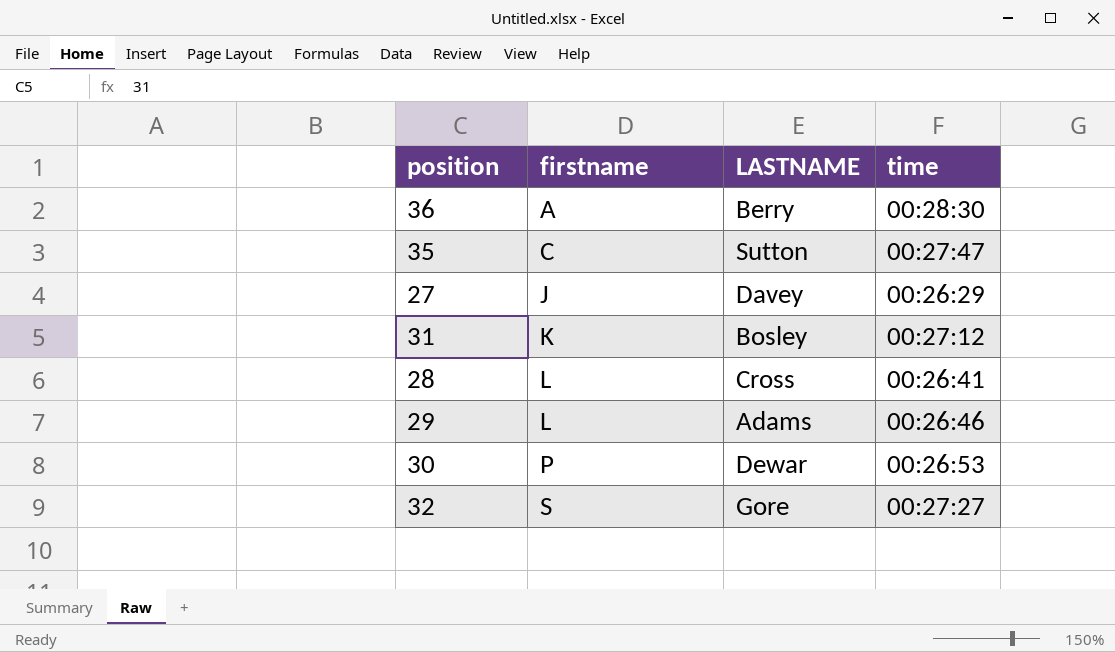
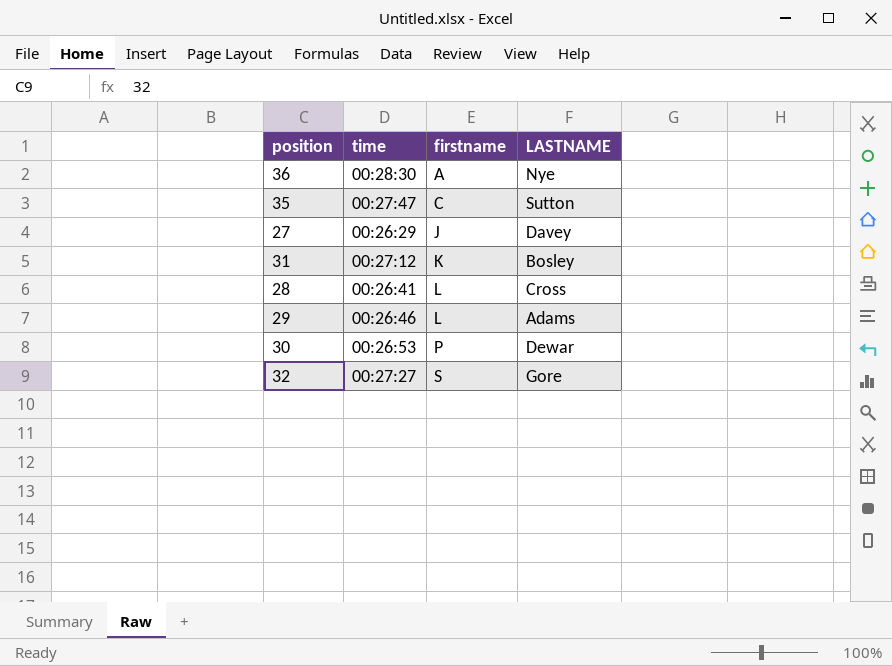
column time | position: 4 -> 2
36 | LASTNAME: Berry -> Nye

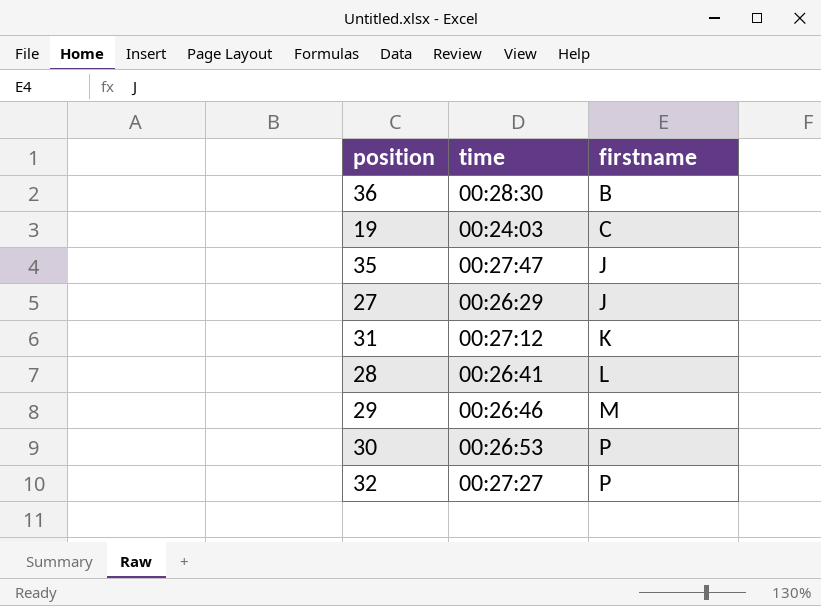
column LASTNAME | position: 4 -> none
36 | firstname: A -> B
row 19: none -> 00:24:03 | C
35 | firstname: C -> J
29 | firstname: L -> M
32 | firstname: S -> P

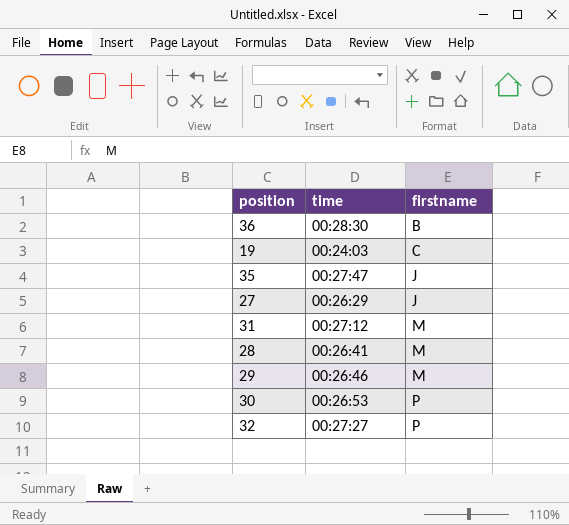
31 | firstname: K -> M
28 | firstname: L -> M

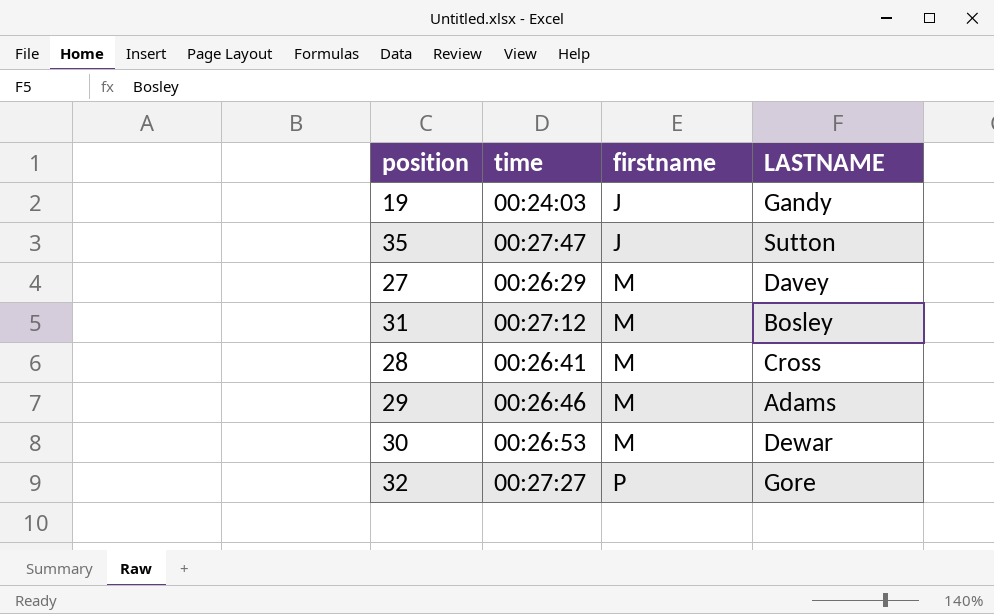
column LASTNAME | position: none -> 4
row 36: 00:28:30 | B -> none
19 | firstname: C -> J
27 | firstname: J -> M
30 | firstname: P -> M

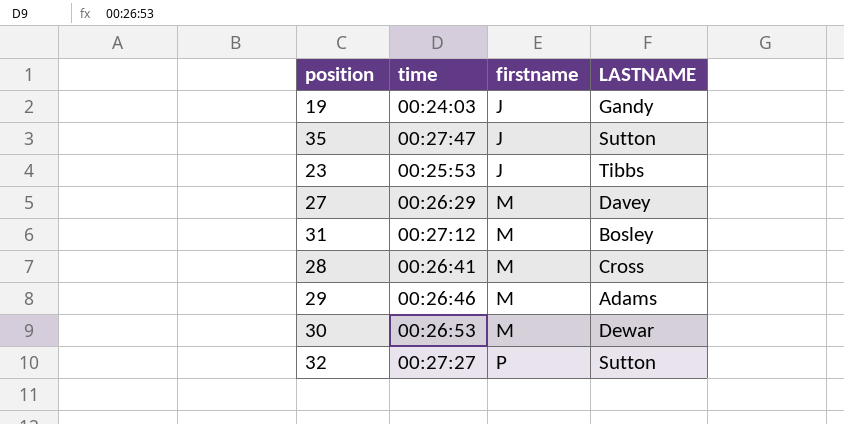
row 23: none -> 00:25:53 | J | Tibbs
32 | LASTNAME: Gore -> Sutton

